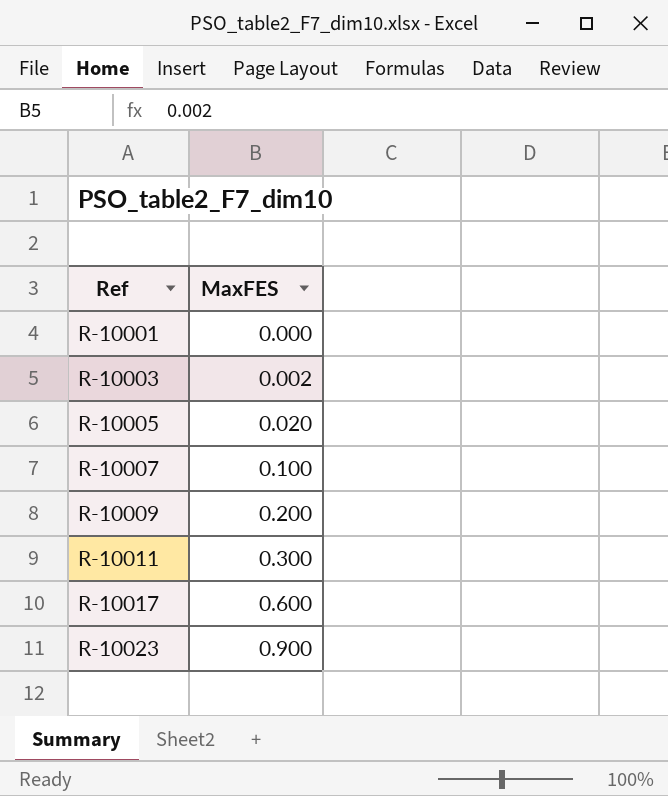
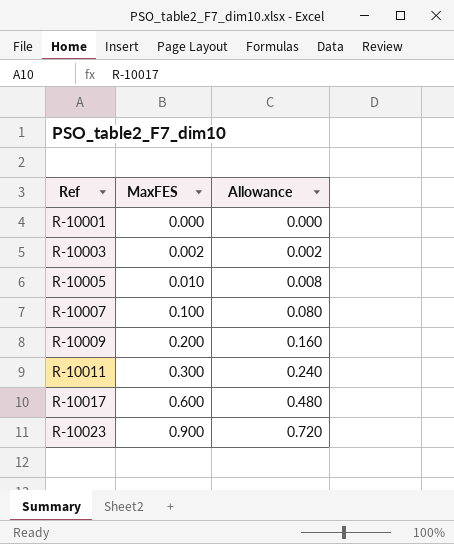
column Allowance | formula: none -> [MaxFES] * 0.8
R-10005 | MaxFES: 0.020 -> 0.010

